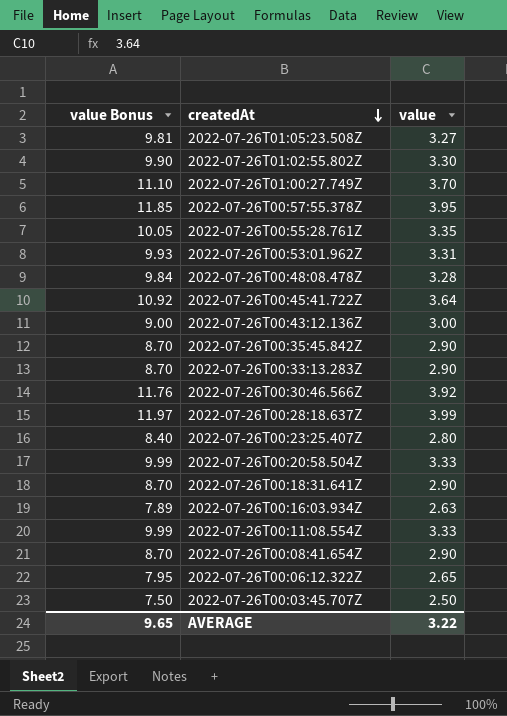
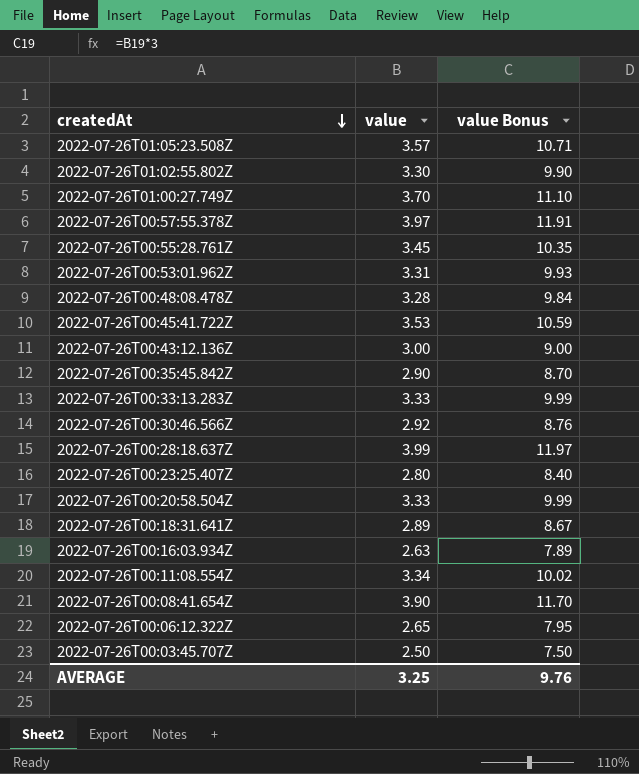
column value Bonus | position: 1 -> 3
2022-07-26T01:05:23.508Z | value: 3.27 -> 3.57
2022-07-26T01:05:23.508Z | value Bonus: 9.81 -> 10.71
2022-07-26T00:57:55.378Z | value: 3.95 -> 3.97
2022-07-26T00:57:55.378Z | value Bonus: 11.85 -> 11.91
2022-07-26T00:55:28.761Z | value: 3.35 -> 3.45
2022-07-26T00:55:28.761Z | value Bonus: 10.05 -> 10.35
2022-07-26T00:45:41.722Z | value: 3.64 -> 3.53
2022-07-26T00:45:41.722Z | value Bonus: 10.92 -> 10.59
2022-07-26T00:33:13.283Z | value: 2.90 -> 3.33
2022-07-26T00:33:13.283Z | value Bonus: 8.70 -> 9.99
2022-07-26T00:30:46.566Z | value: 3.92 -> 2.92
2022-07-26T00:30:46.566Z | value Bonus: 11.76 -> 8.76
2022-07-26T00:18:31.641Z | value: 2.90 -> 2.89
2022-07-26T00:18:31.641Z | value Bonus: 8.70 -> 8.67
2022-07-26T00:11:08.554Z | value: 3.33 -> 3.34
2022-07-26T00:11:08.554Z | value Bonus: 9.99 -> 10.02
2022-07-26T00:08:41.654Z | value: 2.90 -> 3.90
2022-07-26T00:08:41.654Z | value Bonus: 8.70 -> 11.70
AVERAGE | value: 3.22 -> 3.25
AVERAGE | value Bonus: 9.65 -> 9.76

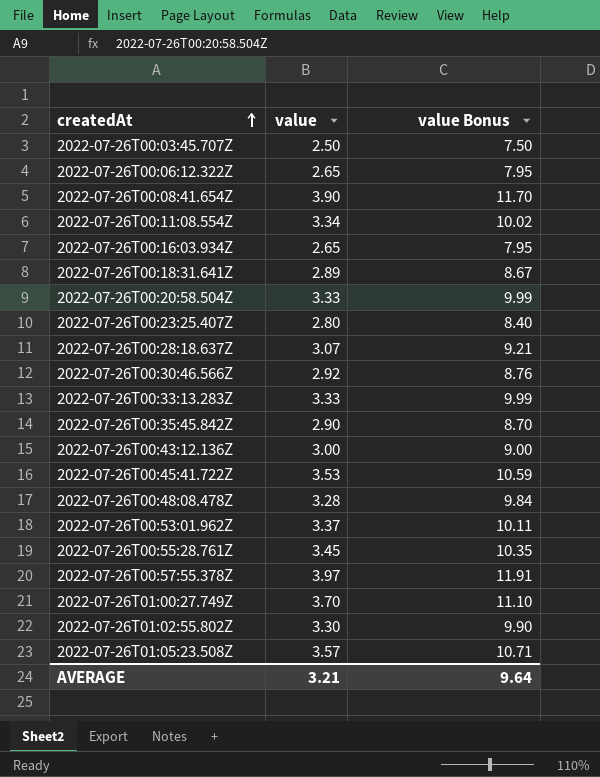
row order: createdAt descending -> createdAt ascending
2022-07-26T00:16:03.934Z | value: 2.63 -> 2.65
2022-07-26T00:16:03.934Z | value Bonus: 7.89 -> 7.95
2022-07-26T00:28:18.637Z | value: 3.99 -> 3.07
2022-07-26T00:28:18.637Z | value Bonus: 11.97 -> 9.21
2022-07-26T00:53:01.962Z | value: 3.31 -> 3.37
2022-07-26T00:53:01.962Z | value Bonus: 9.93 -> 10.11
AVERAGE | value: 3.25 -> 3.21
AVERAGE | value Bonus: 9.76 -> 9.64

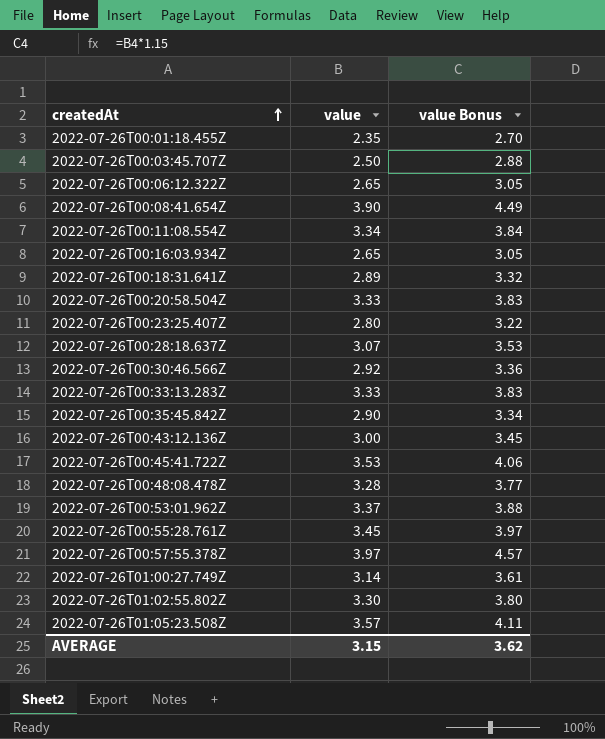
column value Bonus | formula: [value] * 3 -> [value] * 1.15
row 2022-07-26T00:01:18.455Z: none -> 2.35 | 2.70
2022-07-26T01:00:27.749Z | value: 3.70 -> 3.14
AVERAGE | value: 3.21 -> 3.15
AVERAGE | value Bonus: 9.64 -> 3.62

